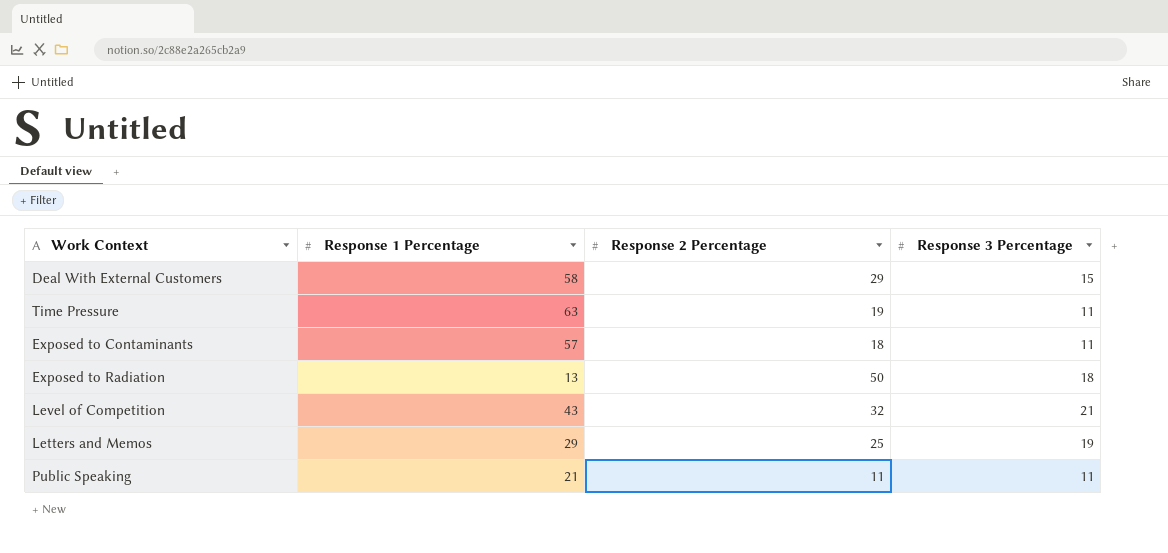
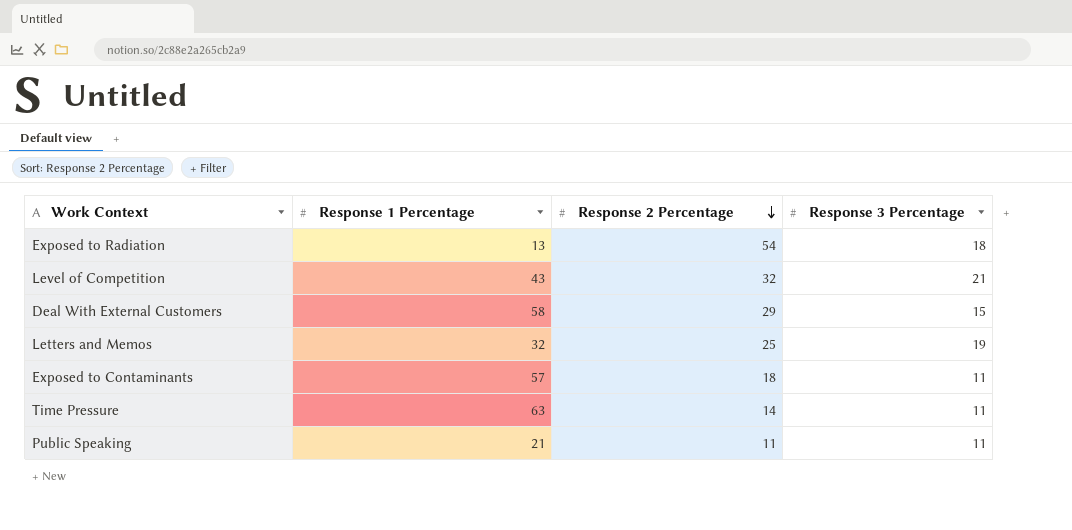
row order: none -> Response 2 Percentage descending
Exposed to Radiation | Response 2 Percentage: 50 -> 54
Letters and Memos | Response 1 Percentage: 29 -> 32
Time Pressure | Response 2 Percentage: 19 -> 14

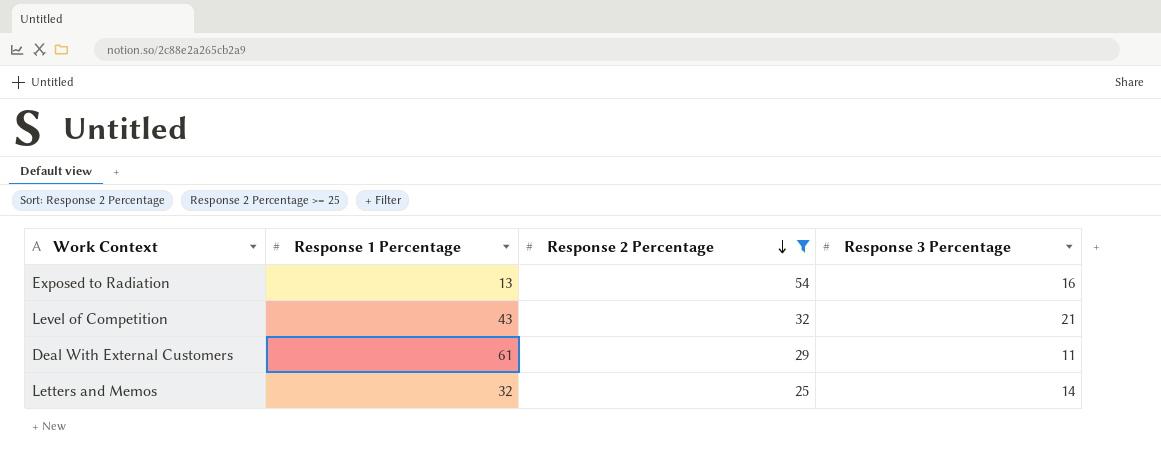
filter: none -> Response 2 Percentage >= 25
Exposed to Radiation | Response 3 Percentage: 18 -> 16
Deal With External Customers | Response 1 Percentage: 58 -> 61
Deal With External Customers | Response 3 Percentage: 15 -> 11
Letters and Memos | Response 3 Percentage: 19 -> 14

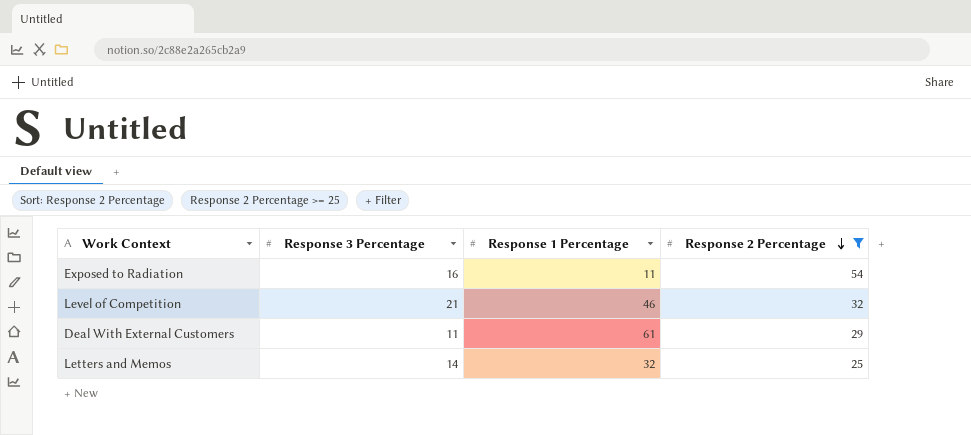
column Response 3 Percentage | position: 4 -> 2
Exposed to Radiation | Response 1 Percentage: 13 -> 11
Level of Competition | Response 1 Percentage: 43 -> 46

